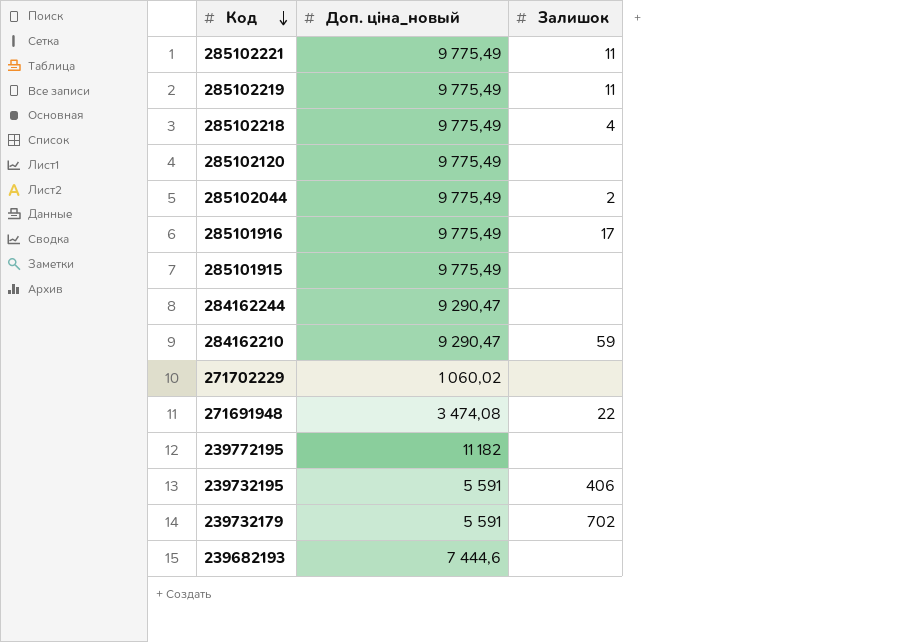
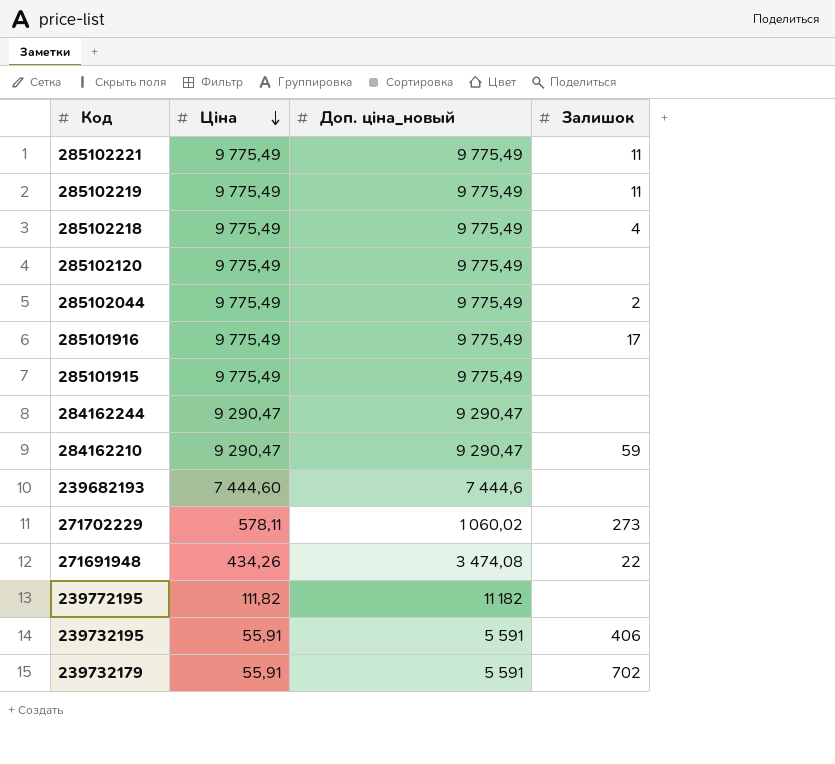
row order: Код descending -> Ціна descending
column Ціна | position: none -> 2
271702229 | Залишок: none -> 273

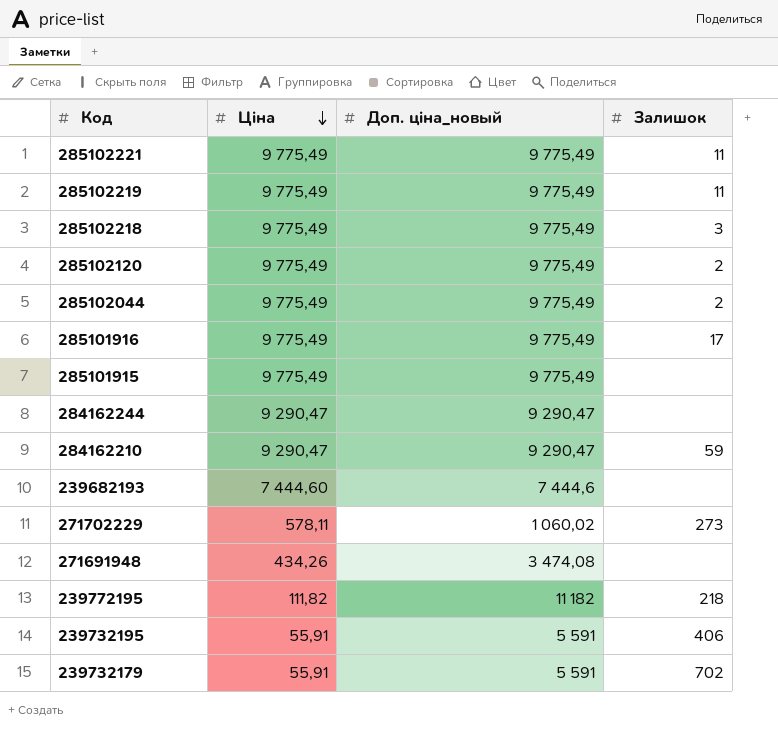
285102218 | Залишок: 4 -> 3
285102120 | Залишок: none -> 2
271691948 | Залишок: 22 -> none
239772195 | Залишок: none -> 218

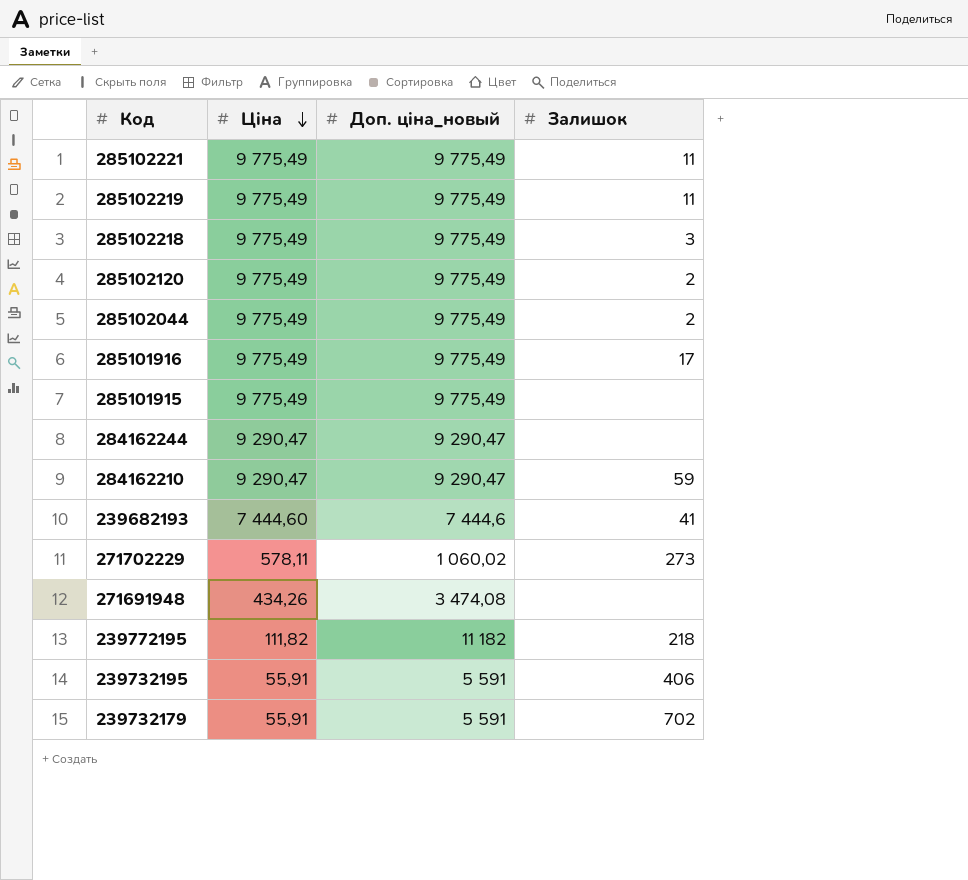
239682193 | Залишок: none -> 41

